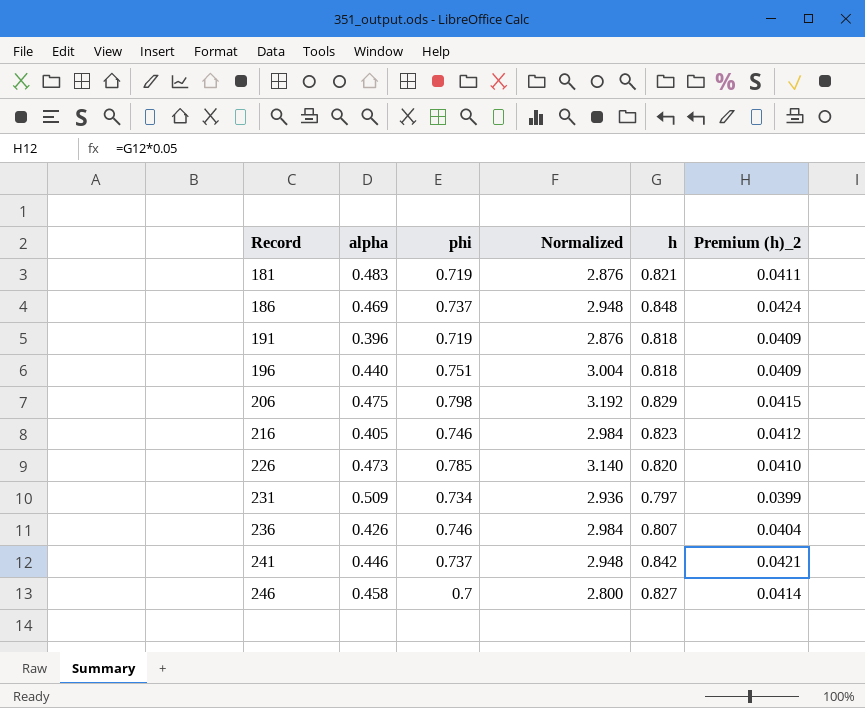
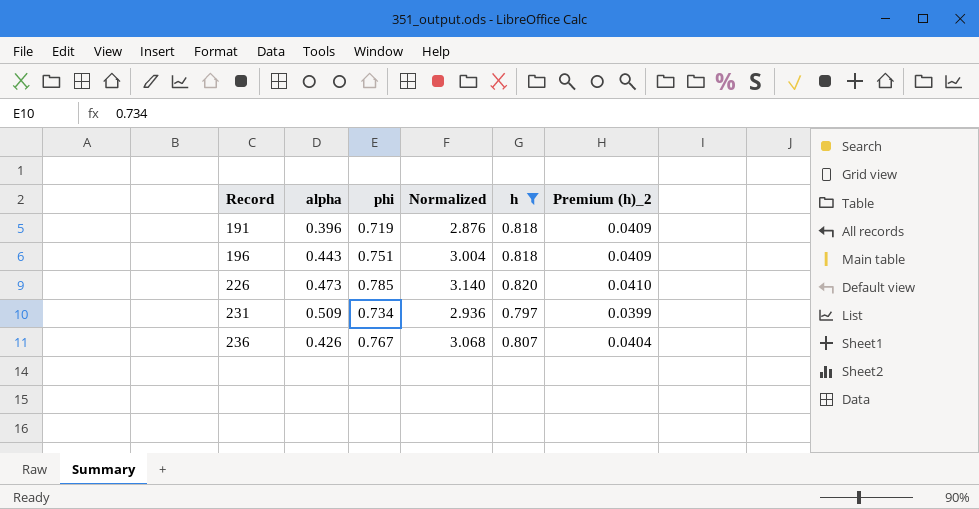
filter: none -> h <= 0.820
196 | alpha: 0.440 -> 0.443
236 | phi: 0.746 -> 0.767
236 | Normalized: 2.984 -> 3.068

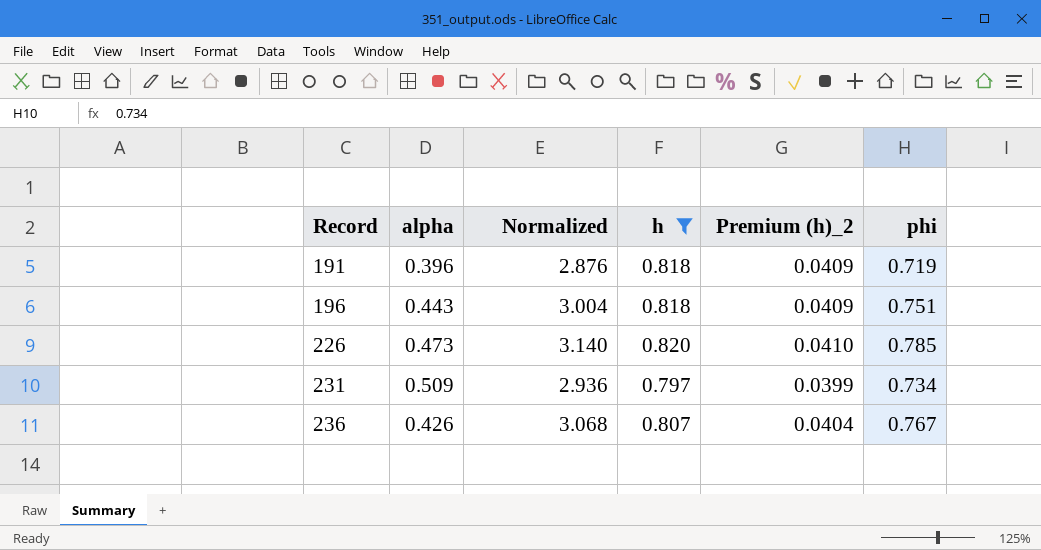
column phi | position: 3 -> 6

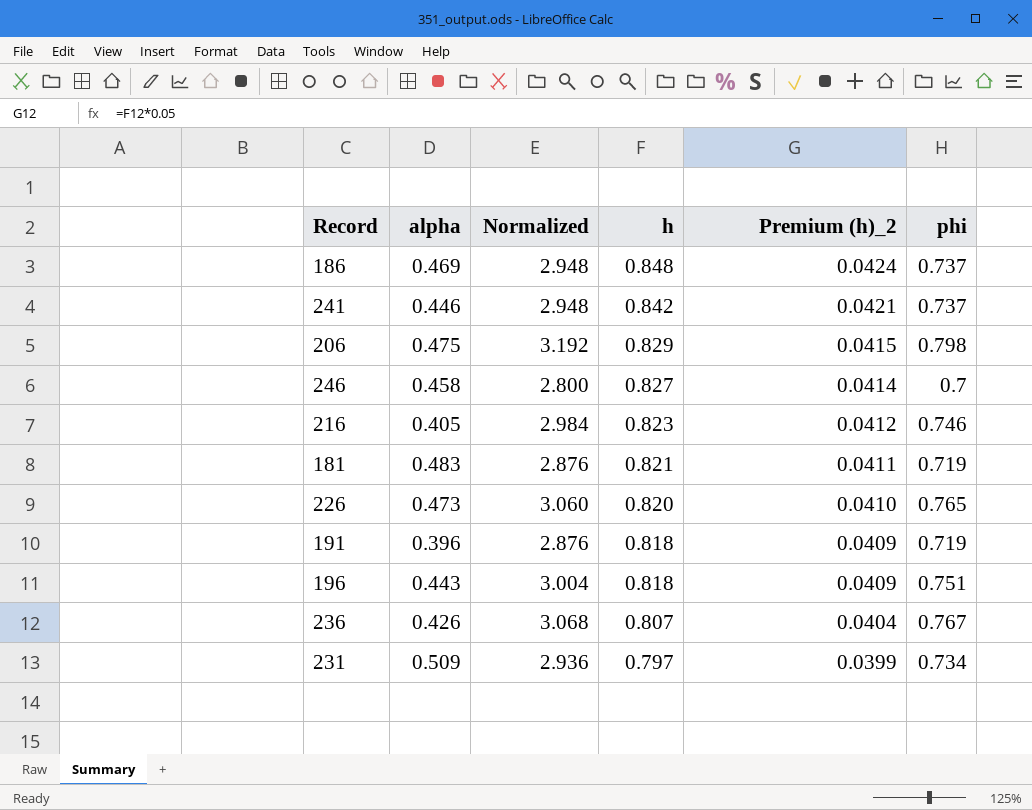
filter: h <= 0.820 -> none
row order: Record ascending -> h descending
226 | Normalized: 3.140 -> 3.060
226 | phi: 0.785 -> 0.765

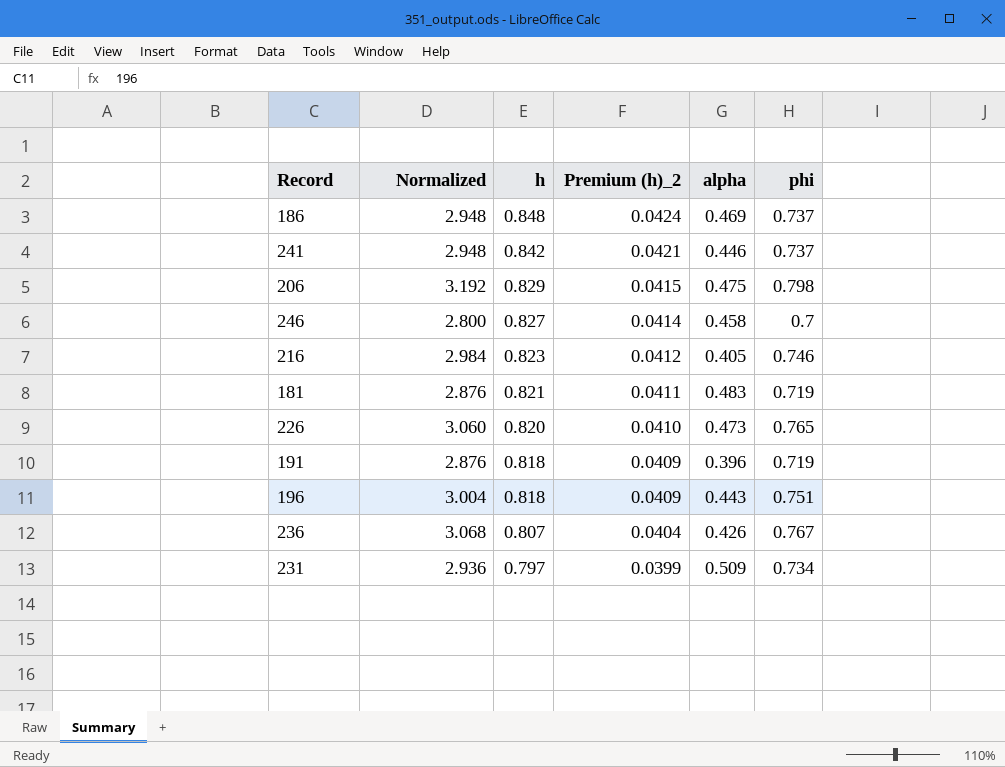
column alpha | position: 2 -> 5

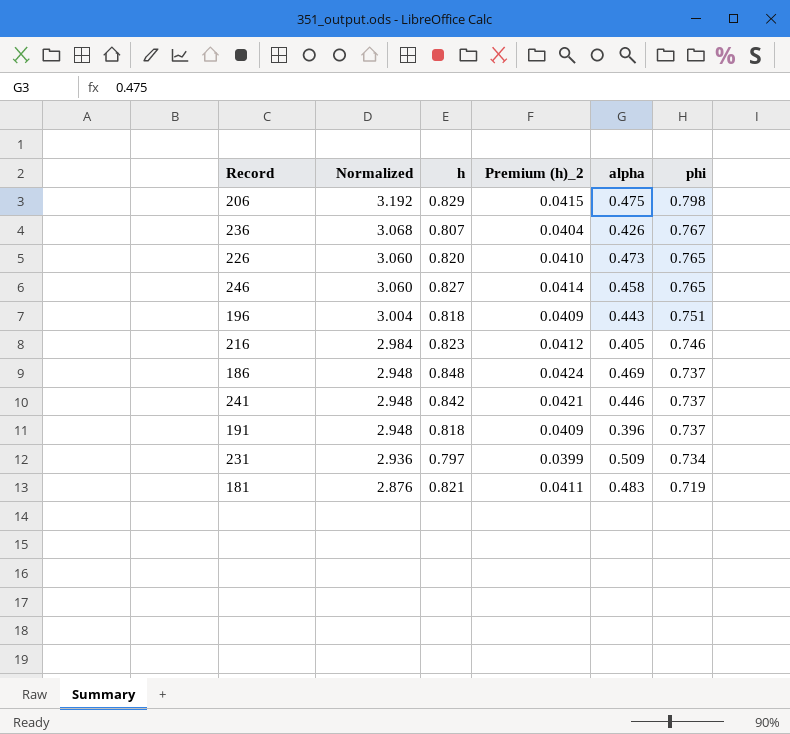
row order: h descending -> Normalized descending
246 | Normalized: 2.800 -> 3.060
246 | phi: 0.7 -> 0.765
191 | Normalized: 2.876 -> 2.948
191 | phi: 0.719 -> 0.737

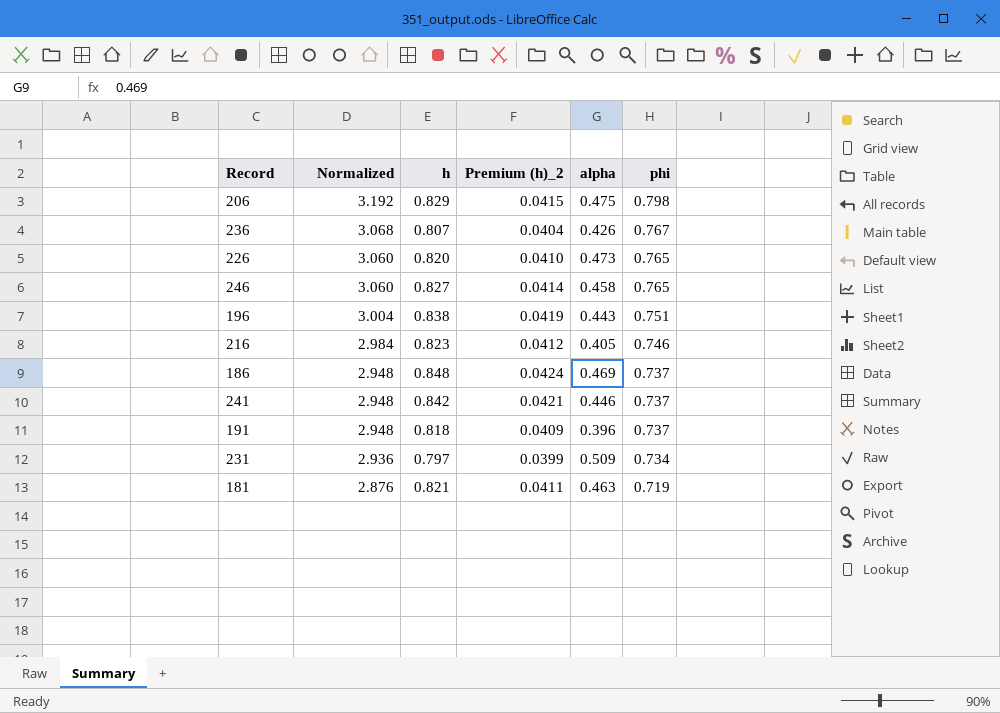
196 | h: 0.818 -> 0.838
196 | Premium (h)_2: 0.0409 -> 0.0419
181 | alpha: 0.483 -> 0.463

